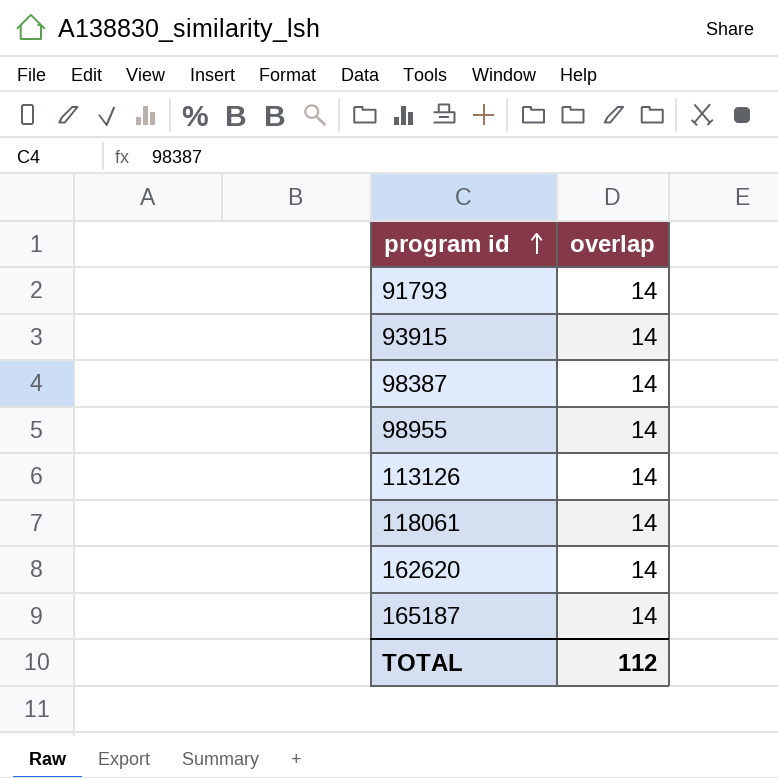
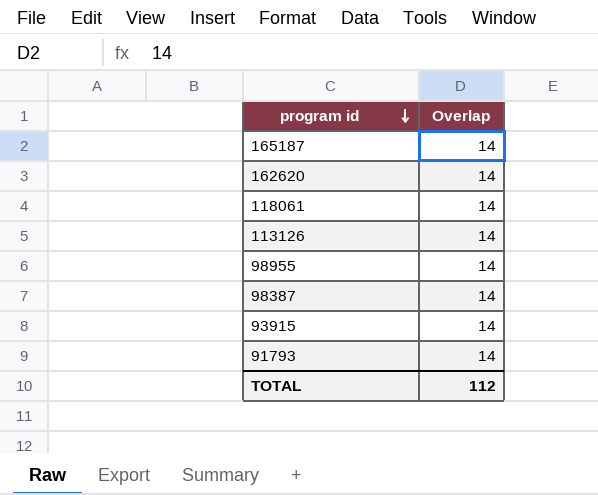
row order: program id ascending -> program id descending
column name: overlap -> Overlap

